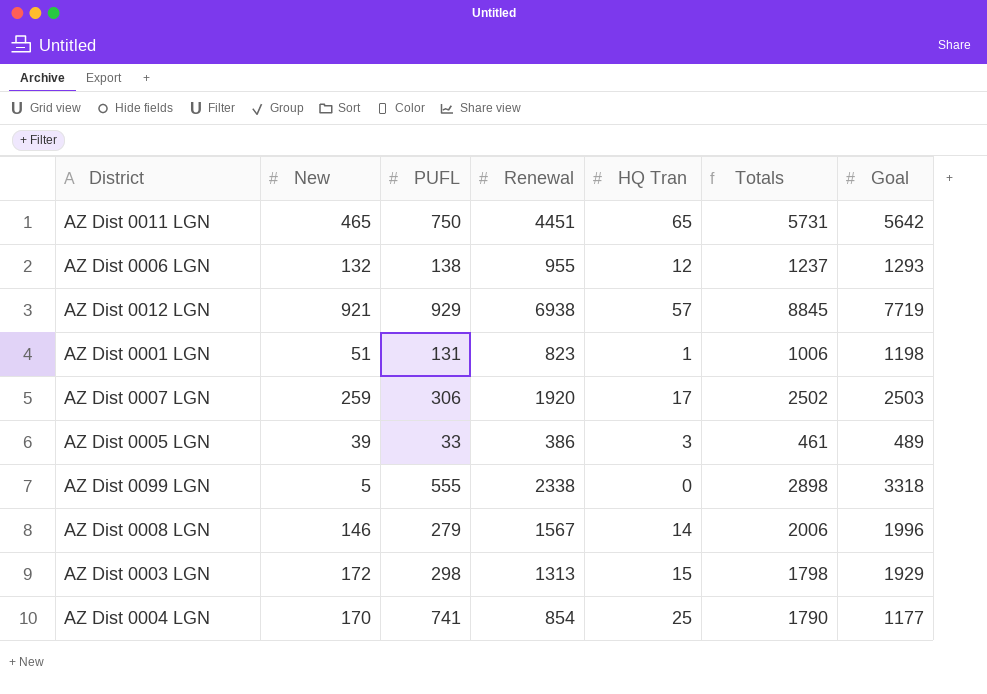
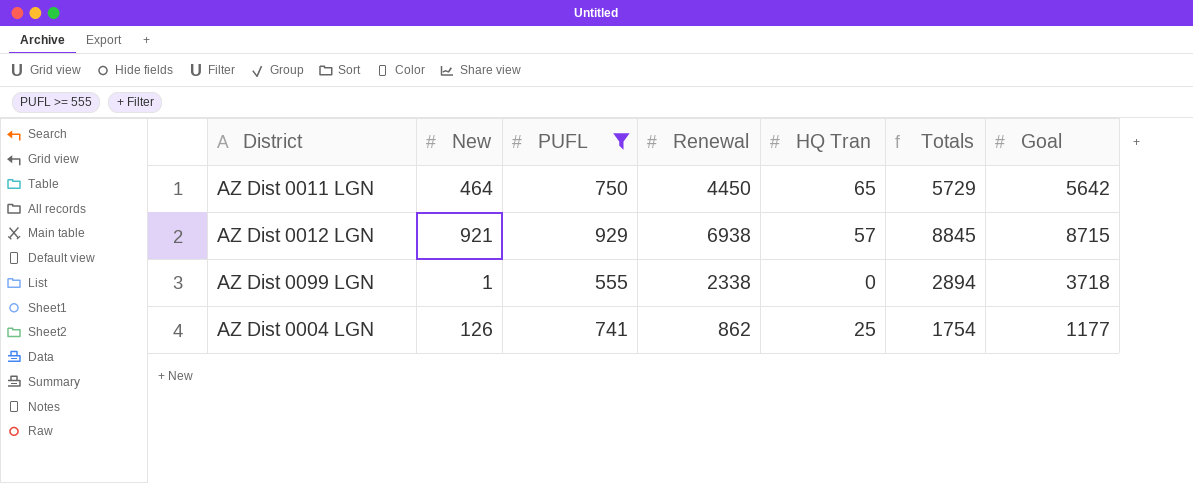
filter: none -> PUFL >= 555
AZ Dist 0011 LGN | New: 465 -> 464
AZ Dist 0011 LGN | Renewal: 4451 -> 4450
AZ Dist 0011 LGN | Totals: 5731 -> 5729
AZ Dist 0012 LGN | Goal: 7719 -> 8715
AZ Dist 0099 LGN | New: 5 -> 1
AZ Dist 0099 LGN | Totals: 2898 -> 2894
AZ Dist 0099 LGN | Goal: 3318 -> 3718
AZ Dist 0004 LGN | New: 170 -> 126
AZ Dist 0004 LGN | Renewal: 854 -> 862
AZ Dist 0004 LGN | Totals: 1790 -> 1754

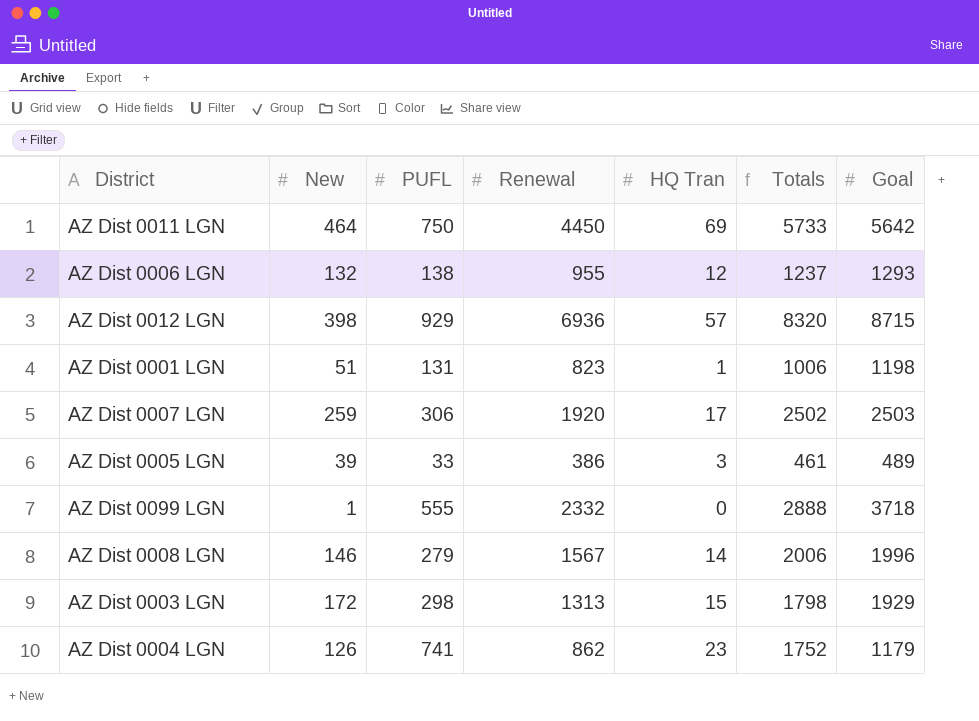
filter: PUFL >= 555 -> none
AZ Dist 0011 LGN | HQ Tran: 65 -> 69
AZ Dist 0011 LGN | Totals: 5729 -> 5733
AZ Dist 0012 LGN | New: 921 -> 398
AZ Dist 0012 LGN | Renewal: 6938 -> 6936
AZ Dist 0012 LGN | Totals: 8845 -> 8320
AZ Dist 0099 LGN | Renewal: 2338 -> 2332
AZ Dist 0099 LGN | Totals: 2894 -> 2888
AZ Dist 0004 LGN | HQ Tran: 25 -> 23
AZ Dist 0004 LGN | Totals: 1754 -> 1752
AZ Dist 0004 LGN | Goal: 1177 -> 1179

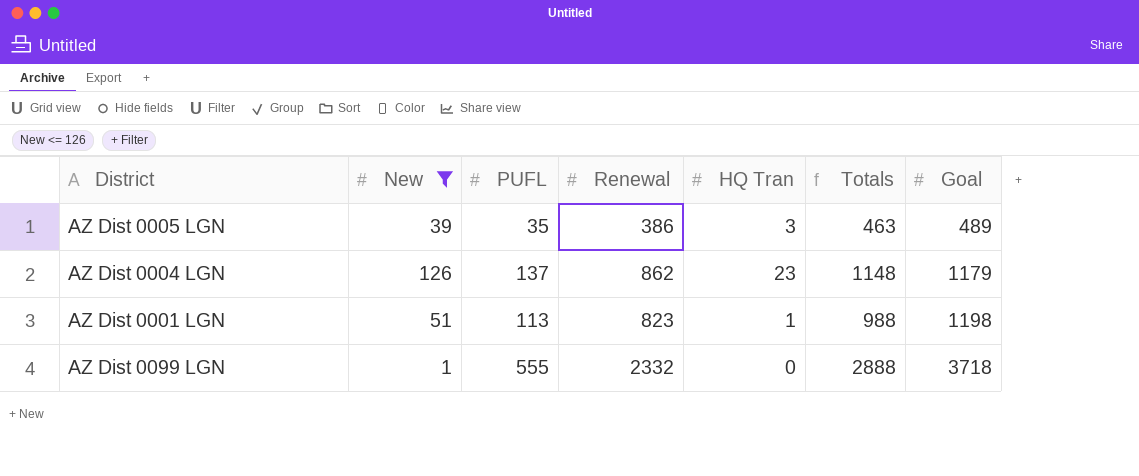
filter: none -> New <= 126
row order: none -> Goal ascending
AZ Dist 0005 LGN | PUFL: 33 -> 35
AZ Dist 0005 LGN | Totals: 461 -> 463
AZ Dist 0004 LGN | PUFL: 741 -> 137
AZ Dist 0004 LGN | Totals: 1752 -> 1148
AZ Dist 0001 LGN | PUFL: 131 -> 113
AZ Dist 0001 LGN | Totals: 1006 -> 988

